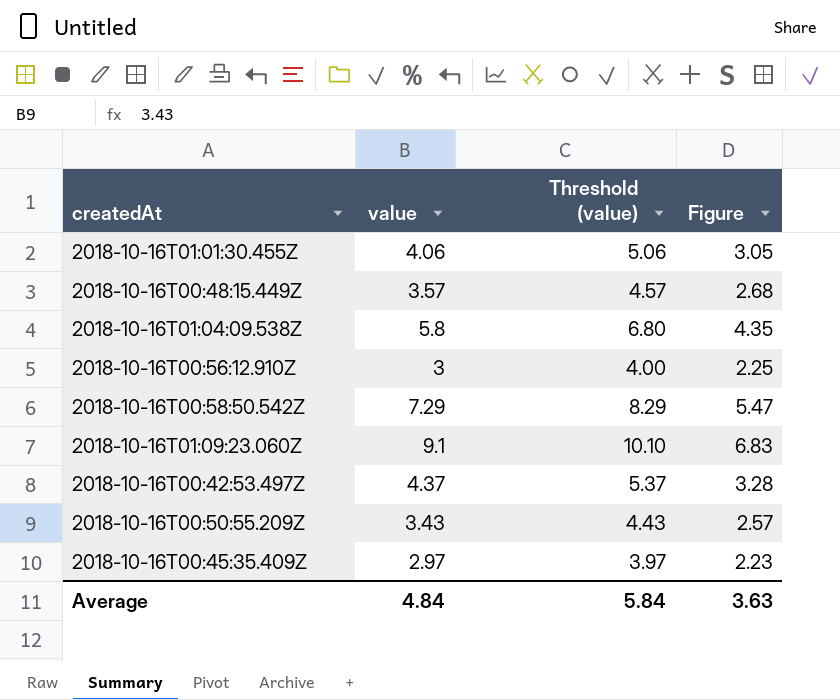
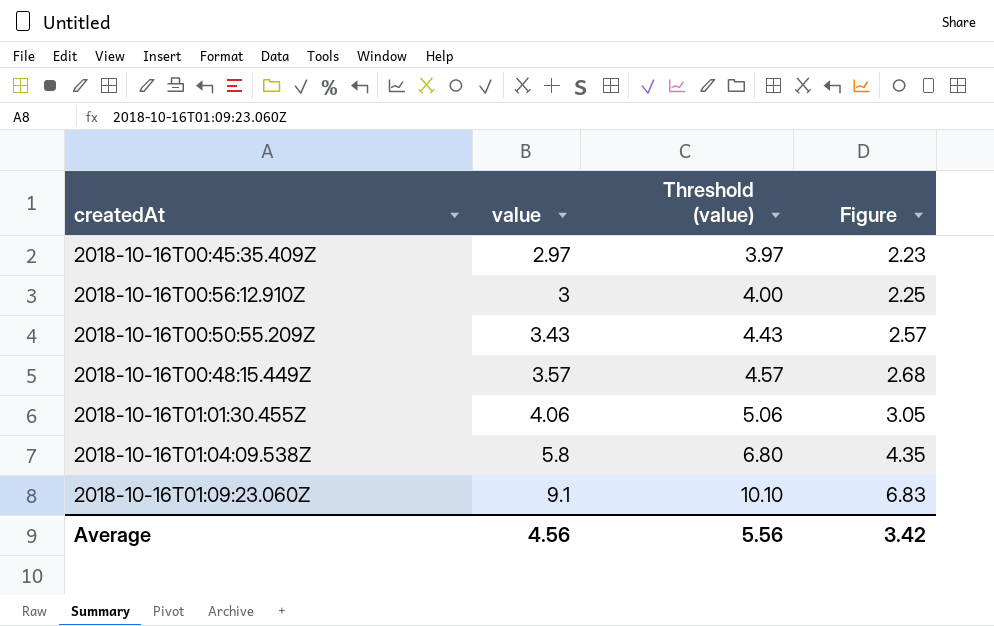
row order: none -> value ascending
row 2018-10-16T00:58:50.542Z: 7.29 | 8.29 | 5.47 -> none
row 2018-10-16T00:42:53.497Z: 4.37 | 5.37 | 3.28 -> none
Average | value: 4.84 -> 4.56
Average | Threshold (value): 5.84 -> 5.56
Average | Figure: 3.63 -> 3.42

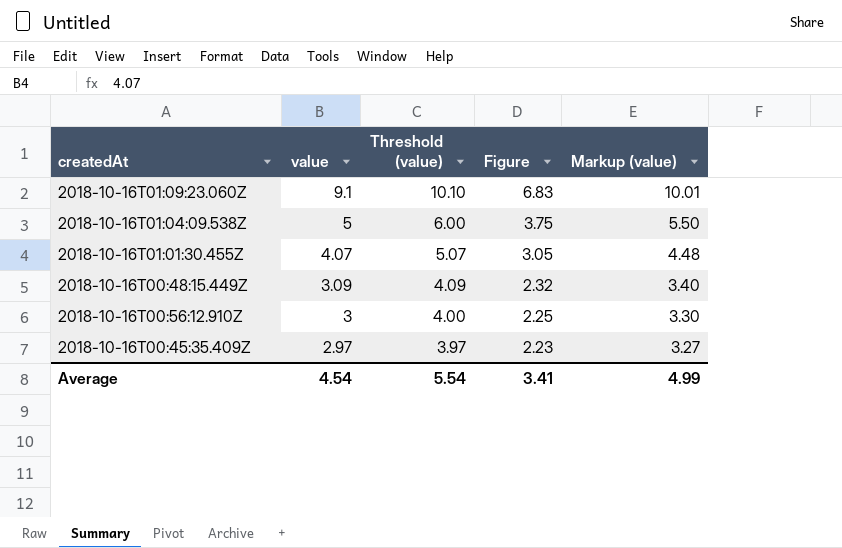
row order: value ascending -> value descending
column Markup (value) | formula: none -> [value] * 1.1
row 2018-10-16T00:50:55.209Z: 3.43 | 4.43 | 2.57 -> none
2018-10-16T01:04:09.538Z | value: 5.8 -> 5
2018-10-16T01:04:09.538Z | Threshold (value): 6.80 -> 6.00
2018-10-16T01:04:09.538Z | Figure: 4.35 -> 3.75
2018-10-16T01:01:30.455Z | value: 4.06 -> 4.07
2018-10-16T01:01:30.455Z | Threshold (value): 5.06 -> 5.07
2018-10-16T00:48:15.449Z | value: 3.57 -> 3.09
2018-10-16T00:48:15.449Z | Threshold (value): 4.57 -> 4.09
2018-10-16T00:48:15.449Z | Figure: 2.68 -> 2.32
Average | value: 4.56 -> 4.54
Average | Threshold (value): 5.56 -> 5.54
Average | Figure: 3.42 -> 3.41

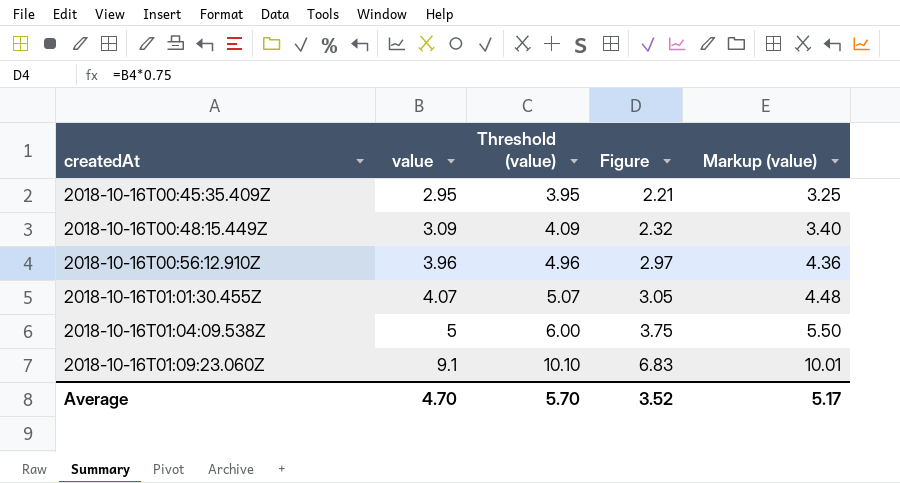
row order: value descending -> createdAt ascending
2018-10-16T00:45:35.409Z | value: 2.97 -> 2.95
2018-10-16T00:45:35.409Z | Threshold (value): 3.97 -> 3.95
2018-10-16T00:45:35.409Z | Figure: 2.23 -> 2.21
2018-10-16T00:45:35.409Z | Markup (value): 3.27 -> 3.25
2018-10-16T00:56:12.910Z | value: 3 -> 3.96
2018-10-16T00:56:12.910Z | Threshold (value): 4.00 -> 4.96
2018-10-16T00:56:12.910Z | Figure: 2.25 -> 2.97
2018-10-16T00:56:12.910Z | Markup (value): 3.30 -> 4.36
Average | value: 4.54 -> 4.70
Average | Threshold (value): 5.54 -> 5.70
Average | Figure: 3.41 -> 3.52
Average | Markup (value): 4.99 -> 5.17

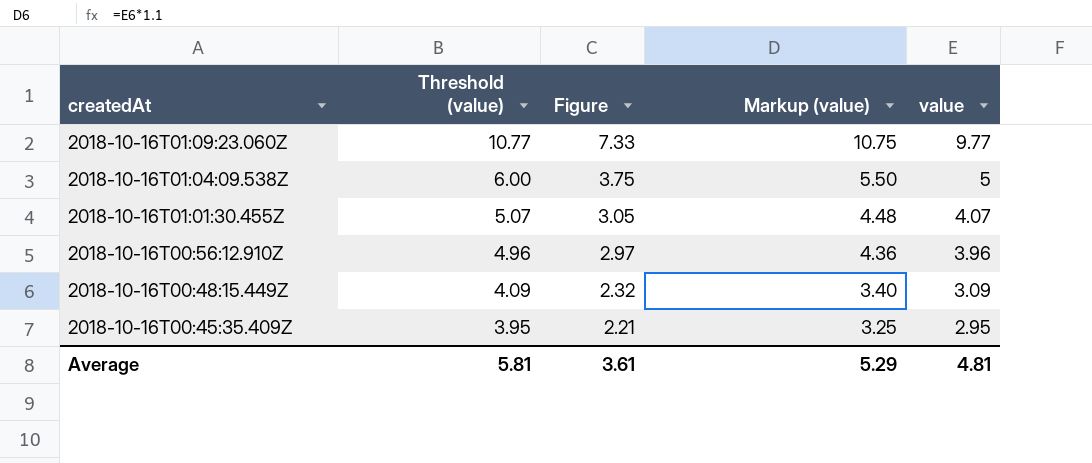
row order: createdAt ascending -> createdAt descending
column value | position: 2 -> 5
2018-10-16T01:09:23.060Z | Threshold (value): 10.10 -> 10.77
2018-10-16T01:09:23.060Z | Figure: 6.83 -> 7.33
2018-10-16T01:09:23.060Z | Markup (value): 10.01 -> 10.75
2018-10-16T01:09:23.060Z | value: 9.1 -> 9.77
Average | Threshold (value): 5.70 -> 5.81
Average | Figure: 3.52 -> 3.61
Average | Markup (value): 5.17 -> 5.29
Average | value: 4.70 -> 4.81

